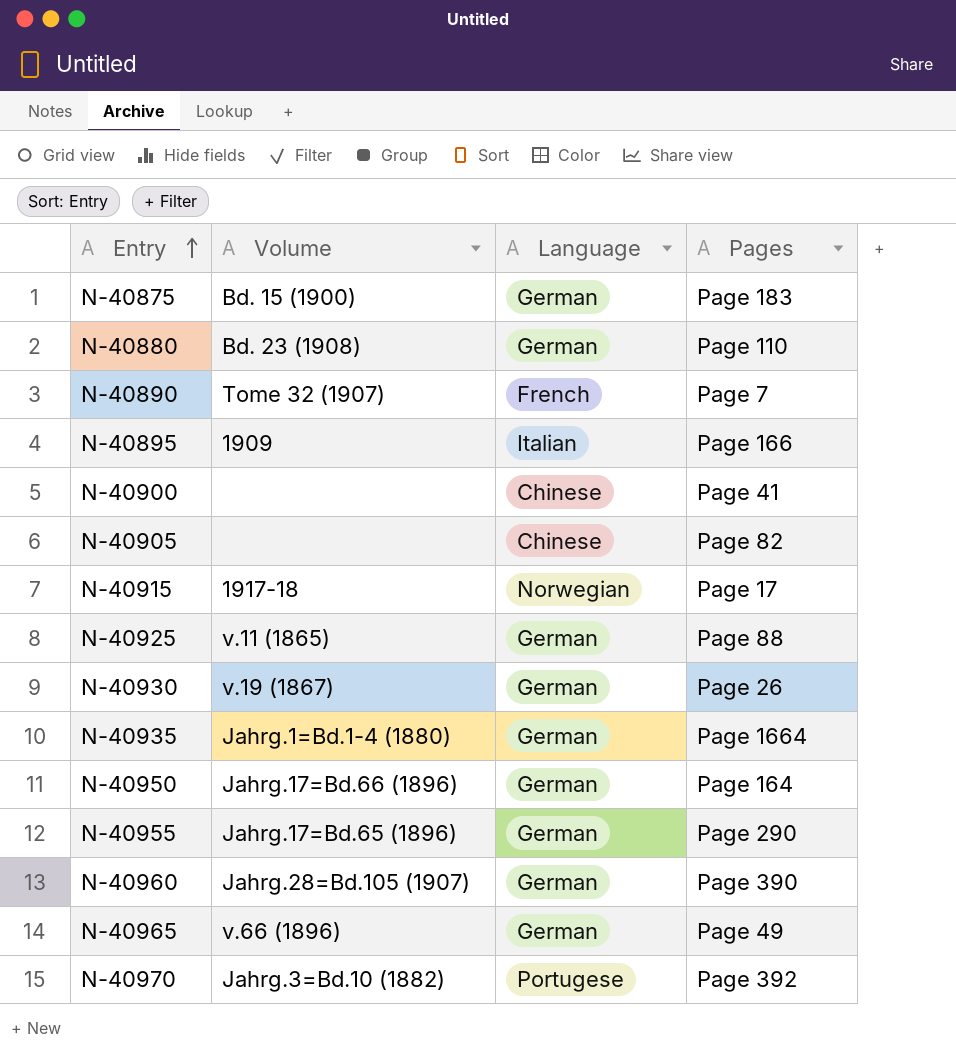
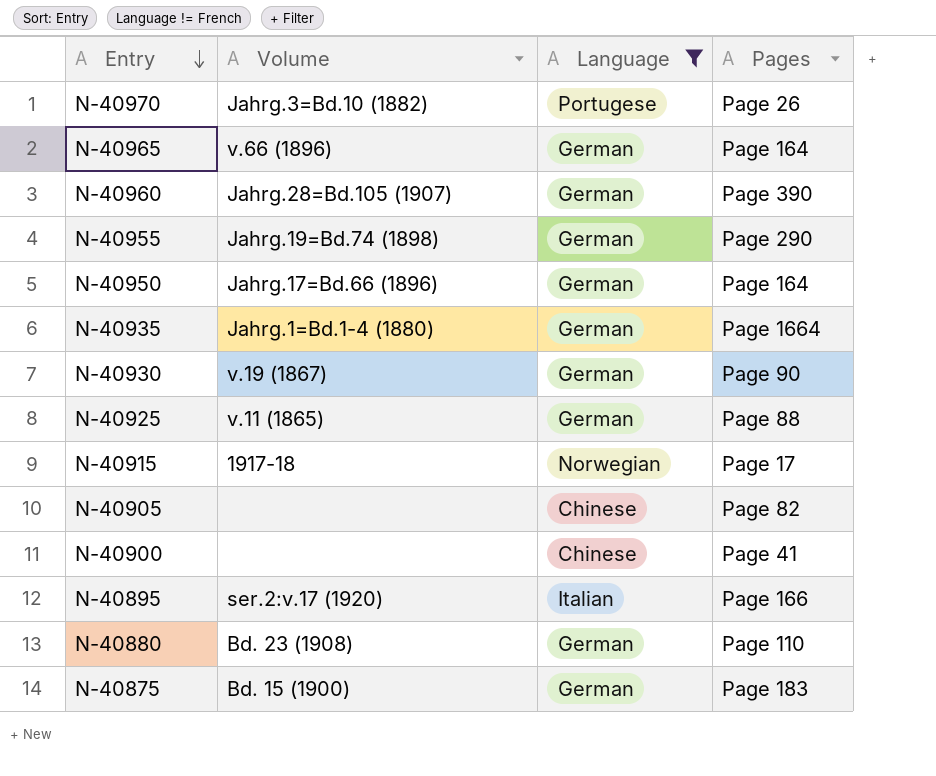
filter: none -> Language != French
row order: Entry ascending -> Entry descending
N-40970 | Pages: Page 392 -> Page 26
N-40965 | Pages: Page 49 -> Page 164
N-40955 | Volume: Jahrg.17=Bd.65 (1896) -> Jahrg.19=Bd.74 (1898)
N-40930 | Pages: Page 26 -> Page 90
N-40895 | Volume: 1909 -> ser.2:v.17 (1920)

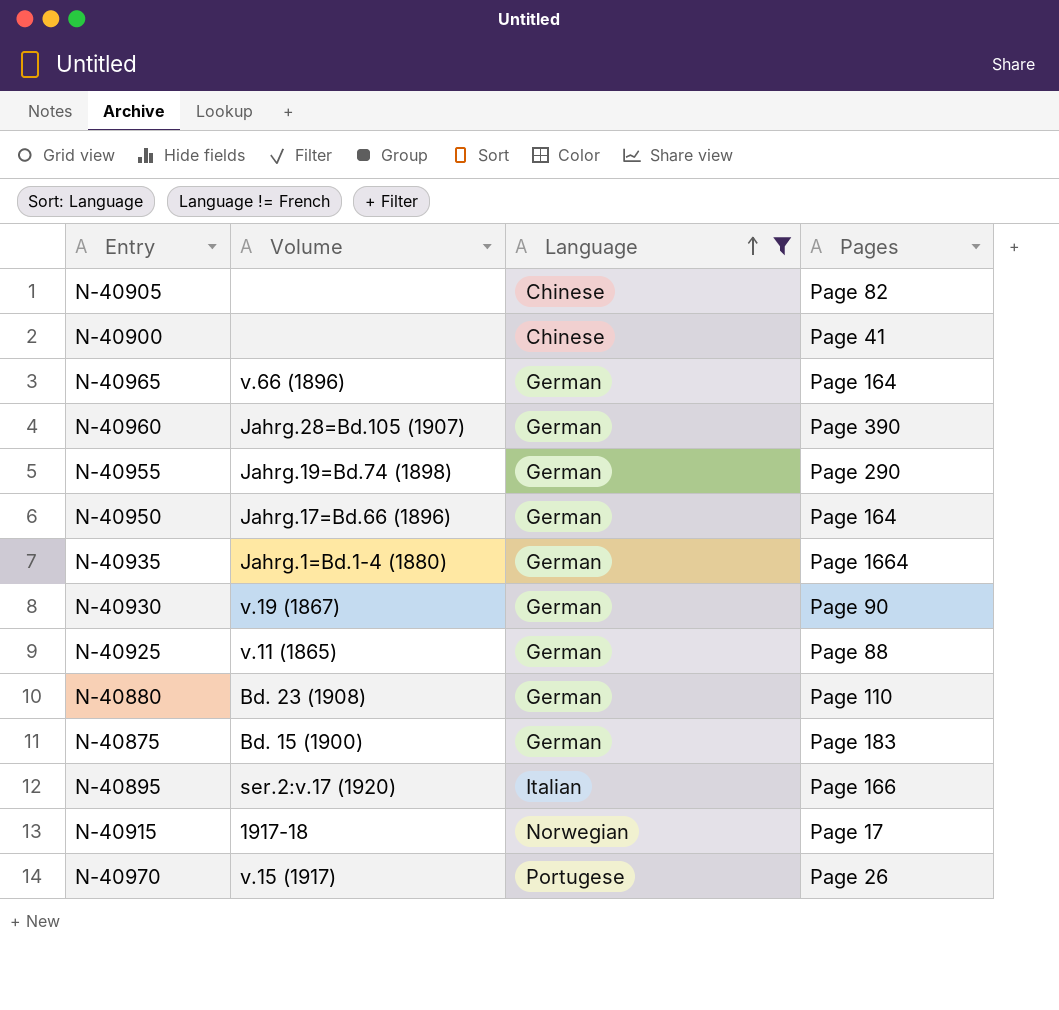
row order: Entry descending -> Language ascending
N-40970 | Volume: Jahrg.3=Bd.10 (1882) -> v.15 (1917)

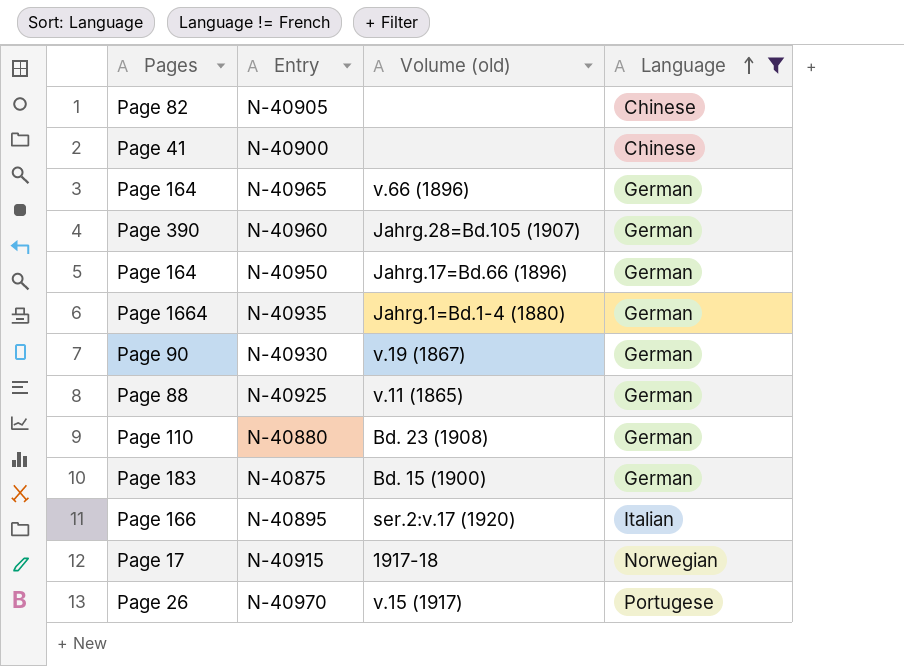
column Pages | position: 4 -> 1
column name: Volume -> Volume (old)
row N-40955: Jahrg.19=Bd.74 (1898) | German | Page 290 -> none

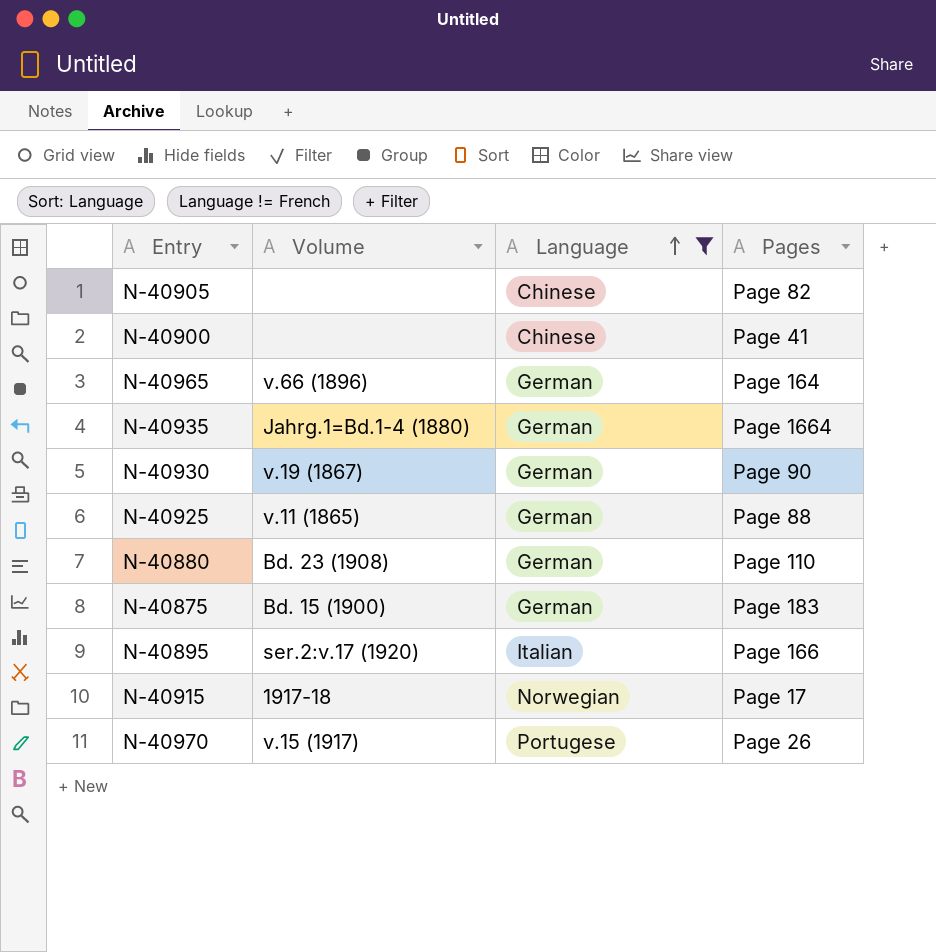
column name: Volume (old) -> Volume
column Pages | position: 1 -> 4
row N-40960: Page 390 | Jahrg.28=Bd.105 (1907) | German -> none
row N-40950: Page 164 | Jahrg.17=Bd.66 (1896) | German -> none

